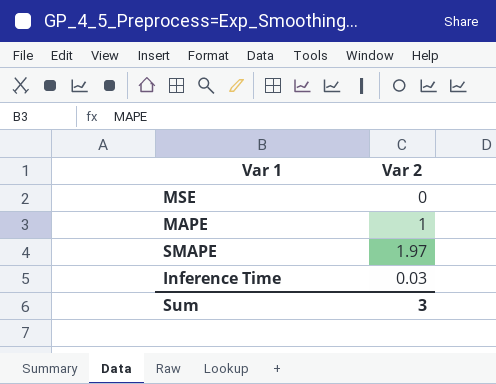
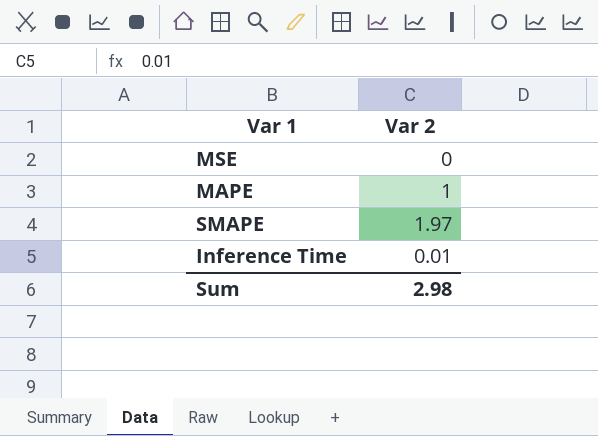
Inference Time | Var 2: 0.03 -> 0.01
Sum | Var 2: 3 -> 2.98

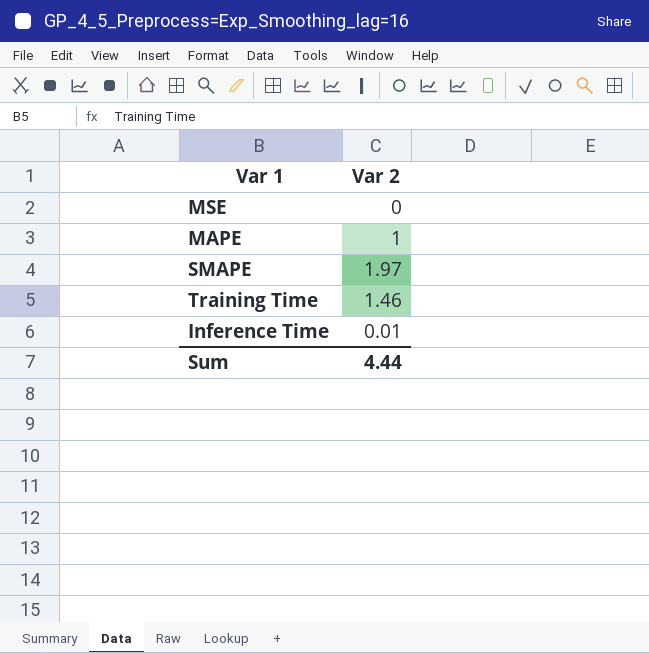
row Training Time: none -> 1.46
Sum | Var 2: 2.98 -> 4.44

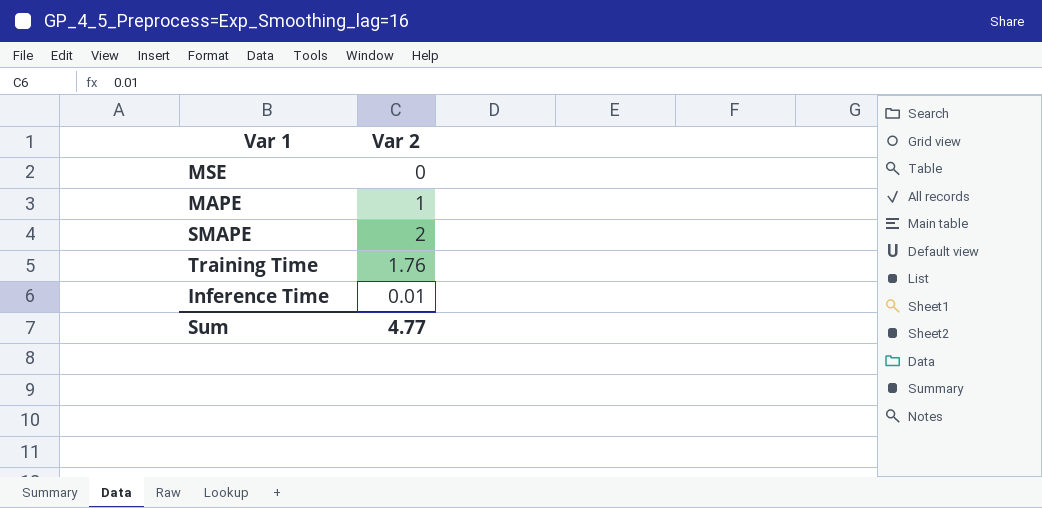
SMAPE | Var 2: 1.97 -> 2
Training Time | Var 2: 1.46 -> 1.76
Sum | Var 2: 4.44 -> 4.77

